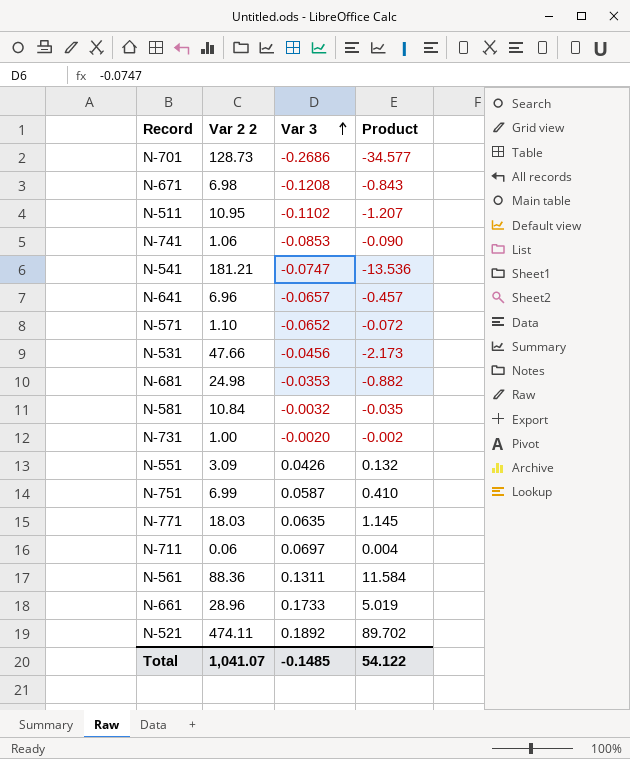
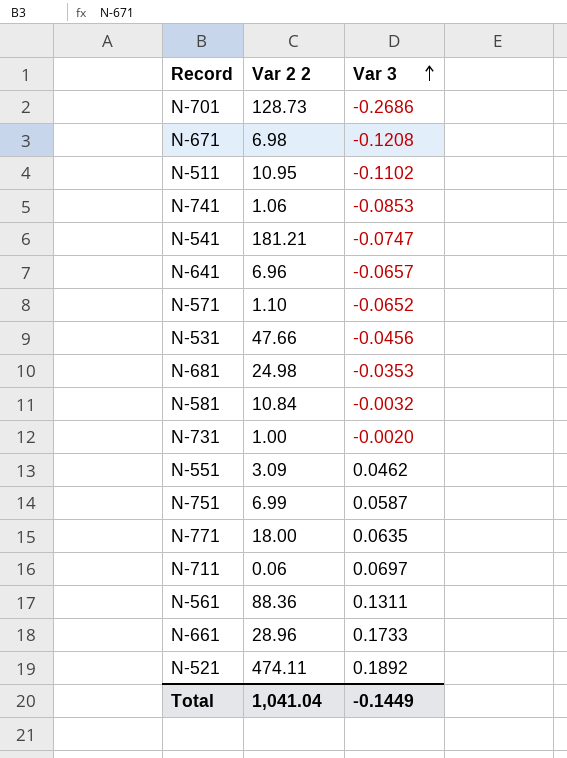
column Product | formula: [Var 2 2] * [Var 3] -> none
N-551 | Var 3: 0.0426 -> 0.0462
N-771 | Var 2 2: 18.03 -> 18.00
Total | Var 2 2: 1,041.07 -> 1,041.04
Total | Var 3: -0.1485 -> -0.1449

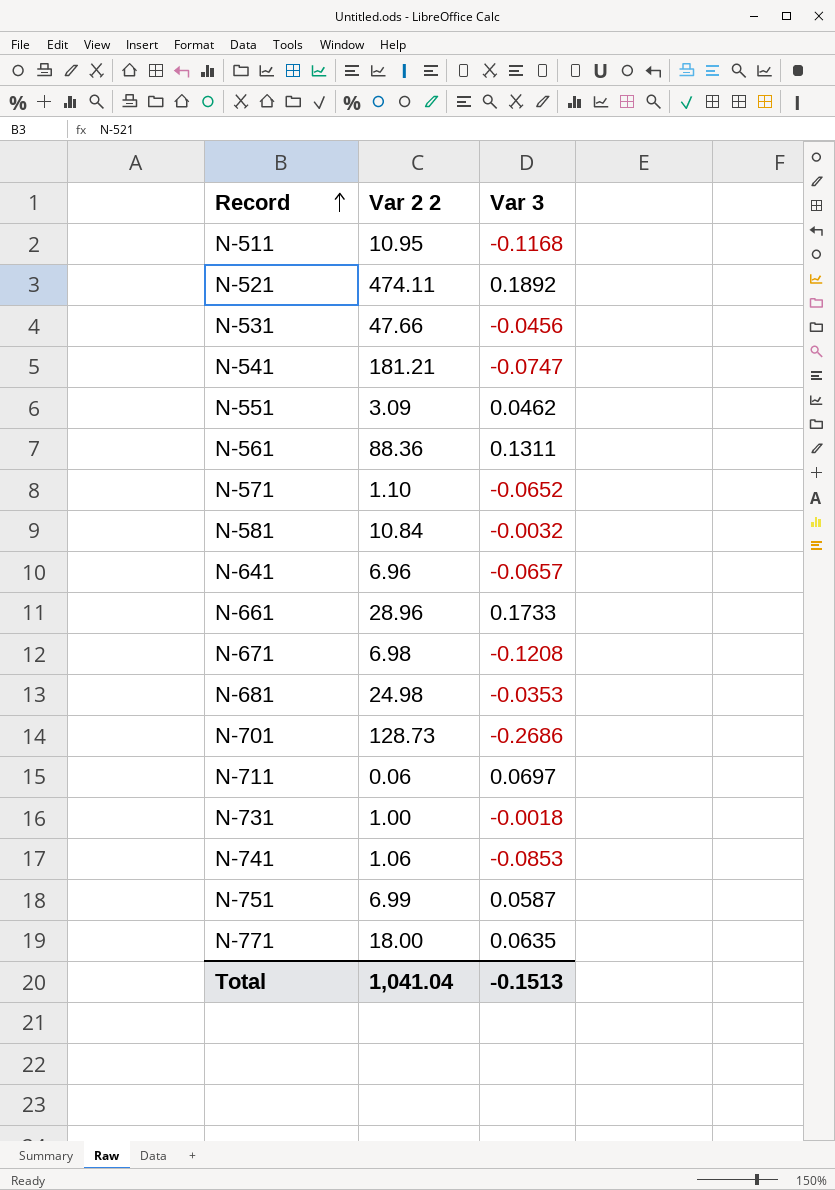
row order: Var 3 ascending -> Record ascending
N-511 | Var 3: -0.1102 -> -0.1168
N-731 | Var 3: -0.0020 -> -0.0018
Total | Var 3: -0.1449 -> -0.1513

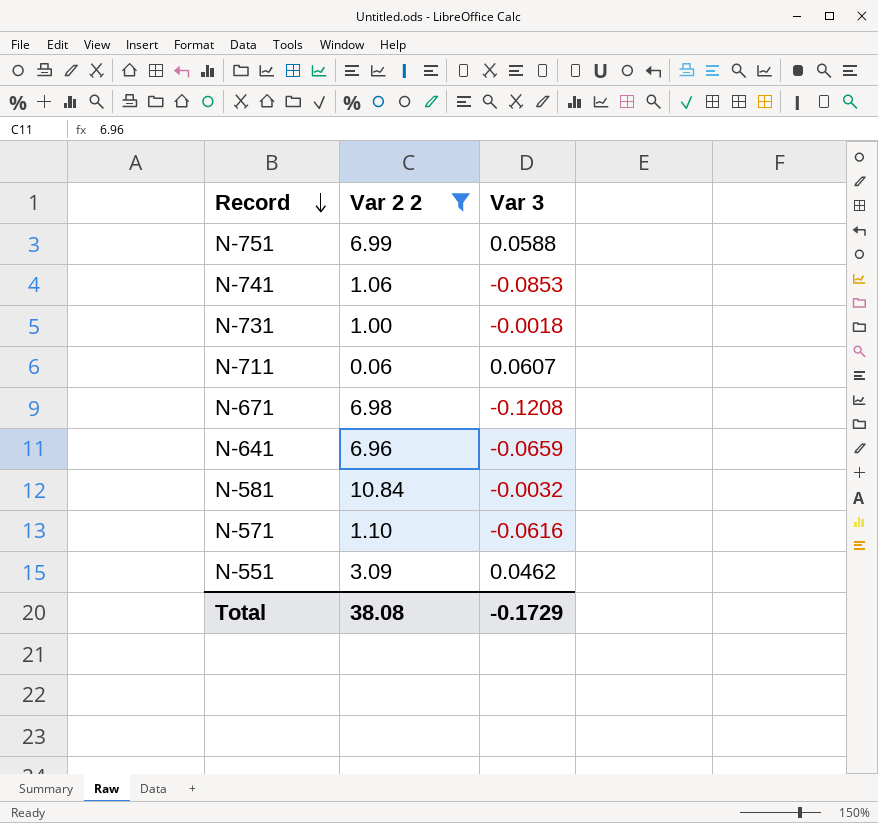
filter: none -> Var 2 2 <= 10.84
row order: Record ascending -> Record descending
N-751 | Var 3: 0.0587 -> 0.0588
N-711 | Var 3: 0.0697 -> 0.0607
N-641 | Var 3: -0.0657 -> -0.0659
N-571 | Var 3: -0.0652 -> -0.0616
Total | Var 2 2: 1,041.04 -> 38.08
Total | Var 3: -0.1513 -> -0.1729

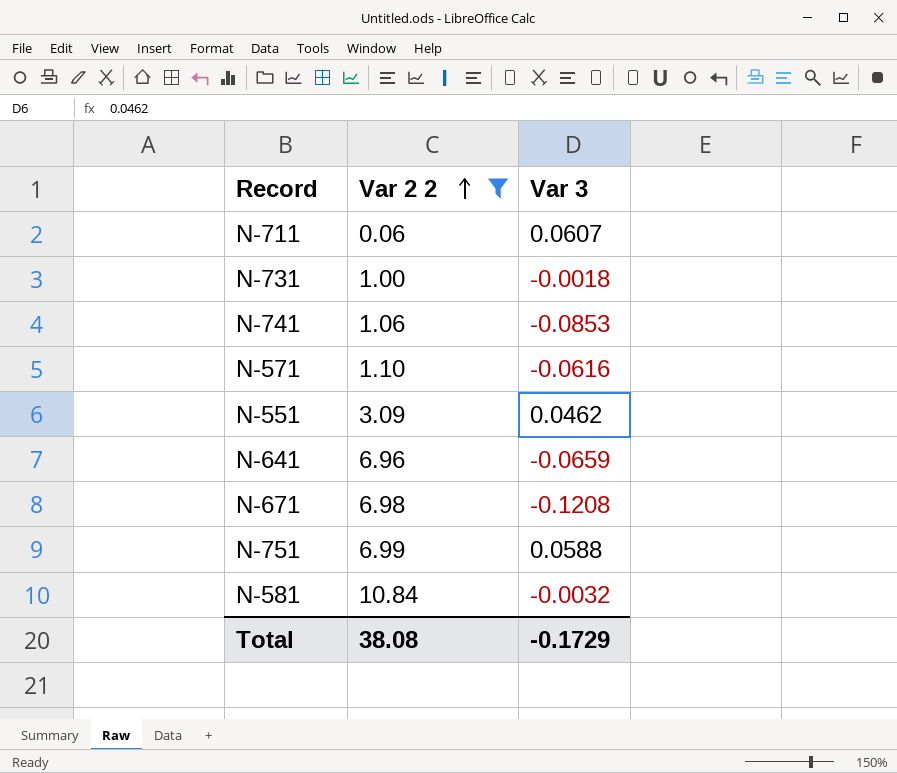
row order: Record descending -> Var 2 2 ascending

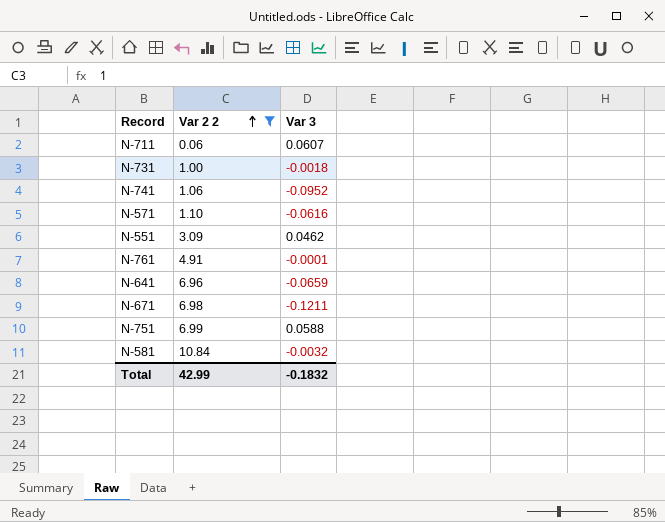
N-741 | Var 3: -0.0853 -> -0.0952
row N-761: none -> 4.91 | -0.0001
N-671 | Var 3: -0.1208 -> -0.1211
Total | Var 2 2: 38.08 -> 42.99
Total | Var 3: -0.1729 -> -0.1832

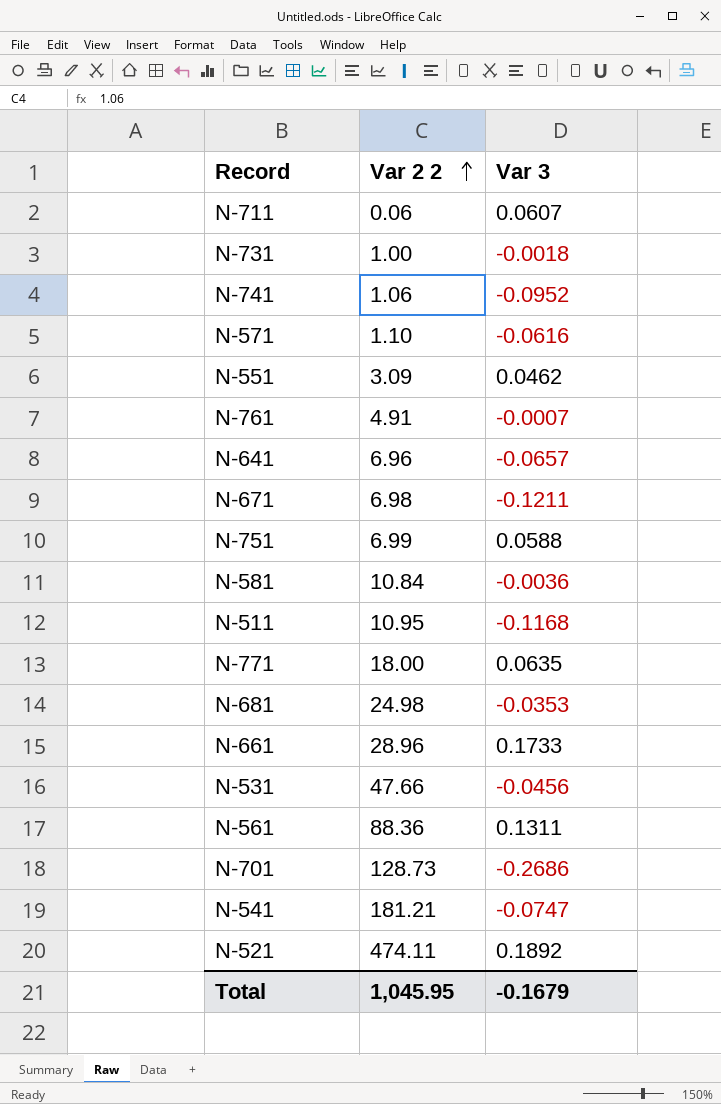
filter: Var 2 2 <= 10.84 -> none
N-761 | Var 3: -0.0001 -> -0.0007
N-641 | Var 3: -0.0659 -> -0.0657
N-581 | Var 3: -0.0032 -> -0.0036
Total | Var 2 2: 42.99 -> 1,045.95
Total | Var 3: -0.1832 -> -0.1679

